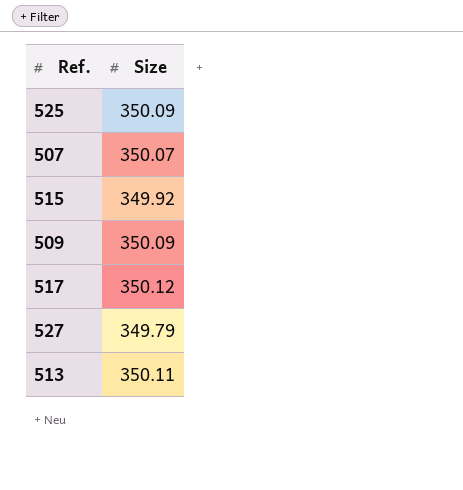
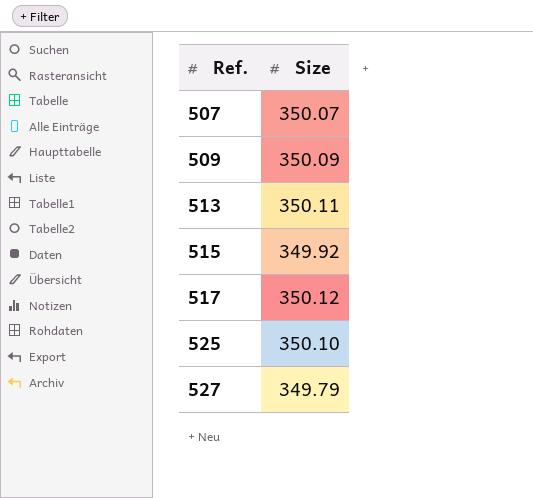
row order: none -> Ref. ascending
525 | Size: 350.09 -> 350.10

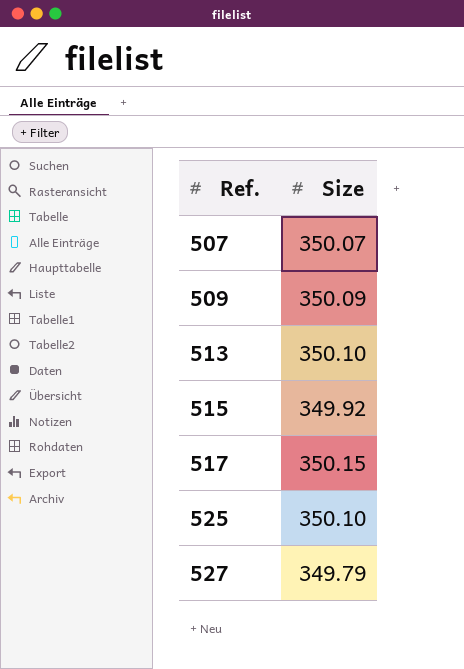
513 | Size: 350.11 -> 350.10
517 | Size: 350.12 -> 350.15

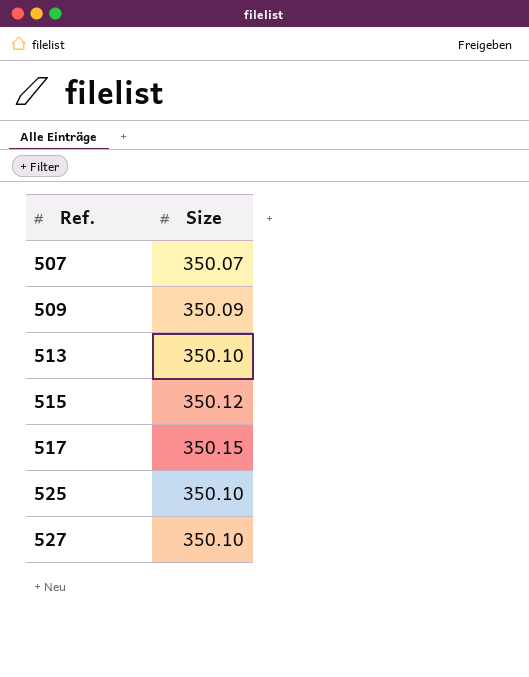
515 | Size: 349.92 -> 350.12
527 | Size: 349.79 -> 350.10

